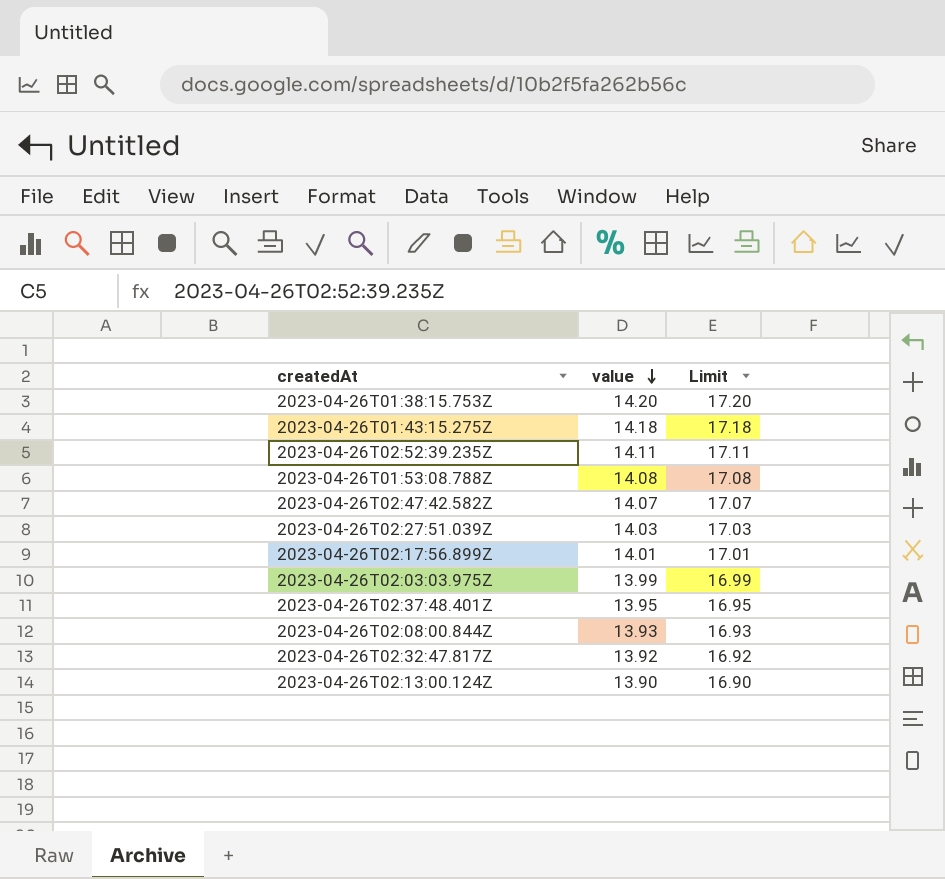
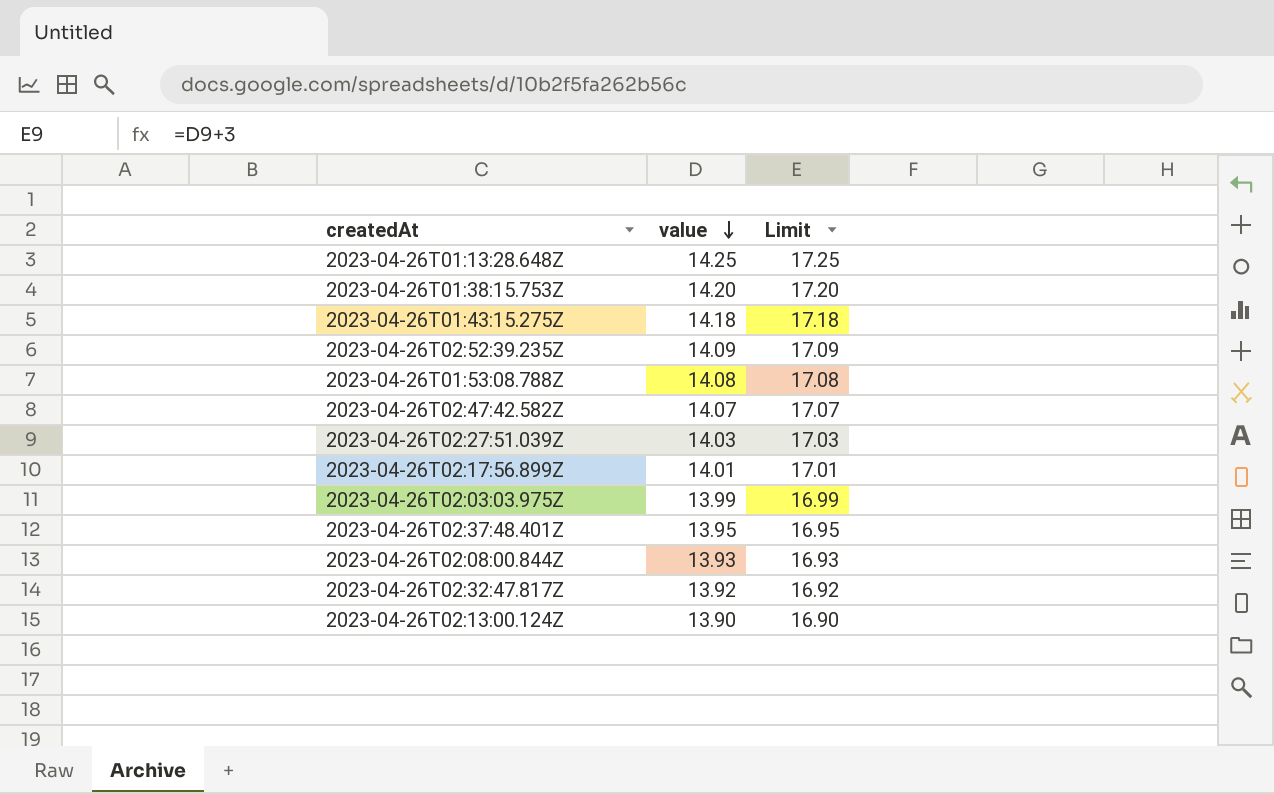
row 2023-04-26T01:13:28.648Z: none -> 14.25 | 17.25
2023-04-26T02:52:39.235Z | value: 14.11 -> 14.09
2023-04-26T02:52:39.235Z | Limit: 17.11 -> 17.09

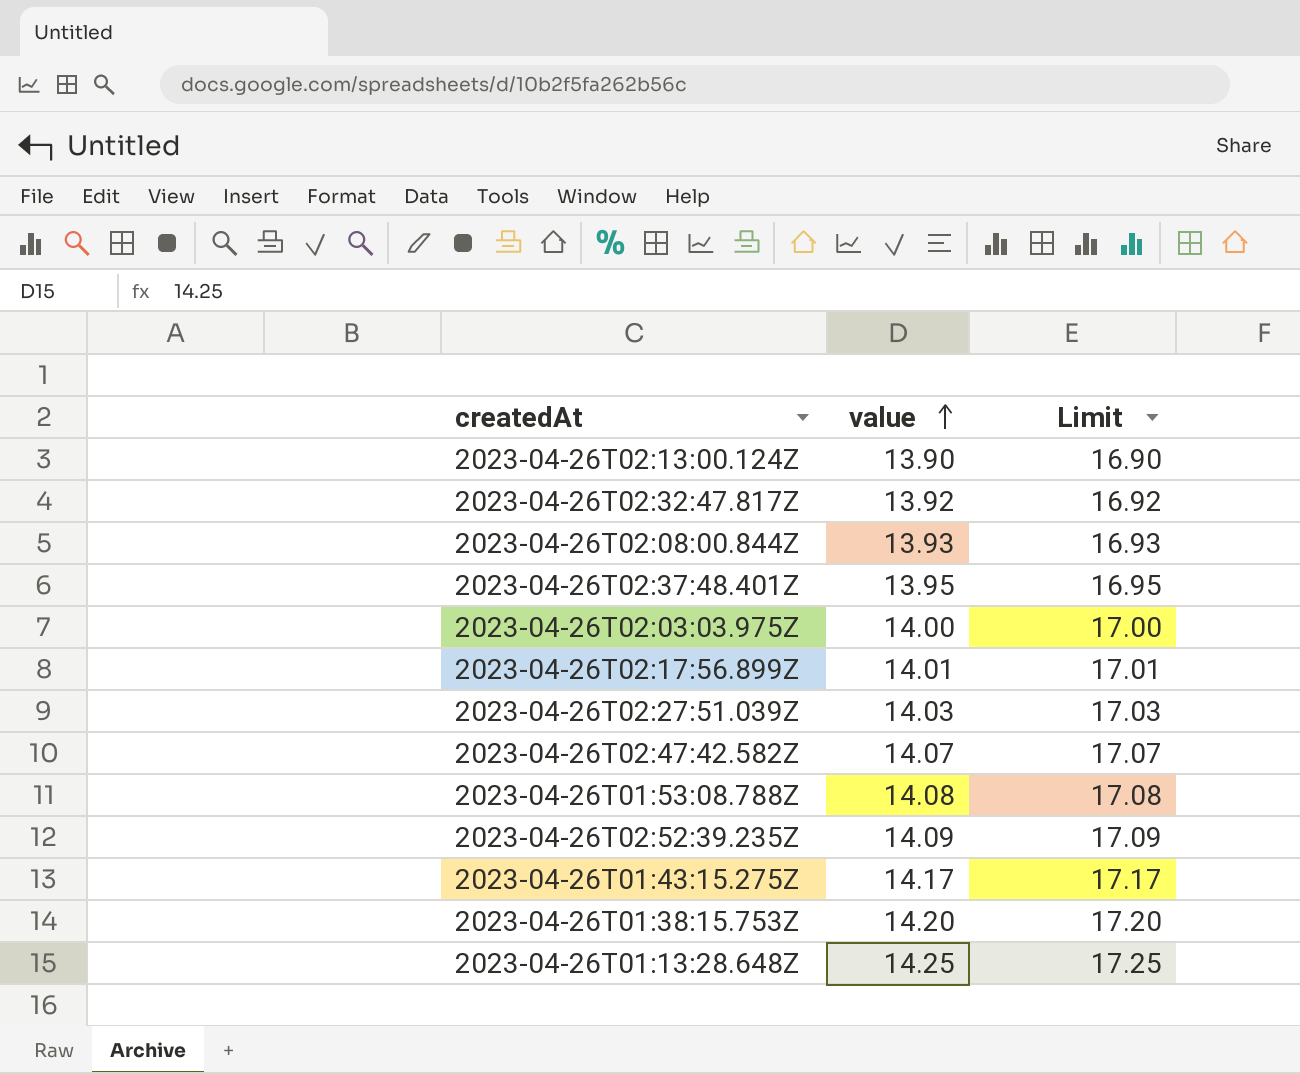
row order: value descending -> value ascending
2023-04-26T02:03:03.975Z | value: 13.99 -> 14.00
2023-04-26T02:03:03.975Z | Limit: 16.99 -> 17.00
2023-04-26T01:43:15.275Z | value: 14.18 -> 14.17
2023-04-26T01:43:15.275Z | Limit: 17.18 -> 17.17

